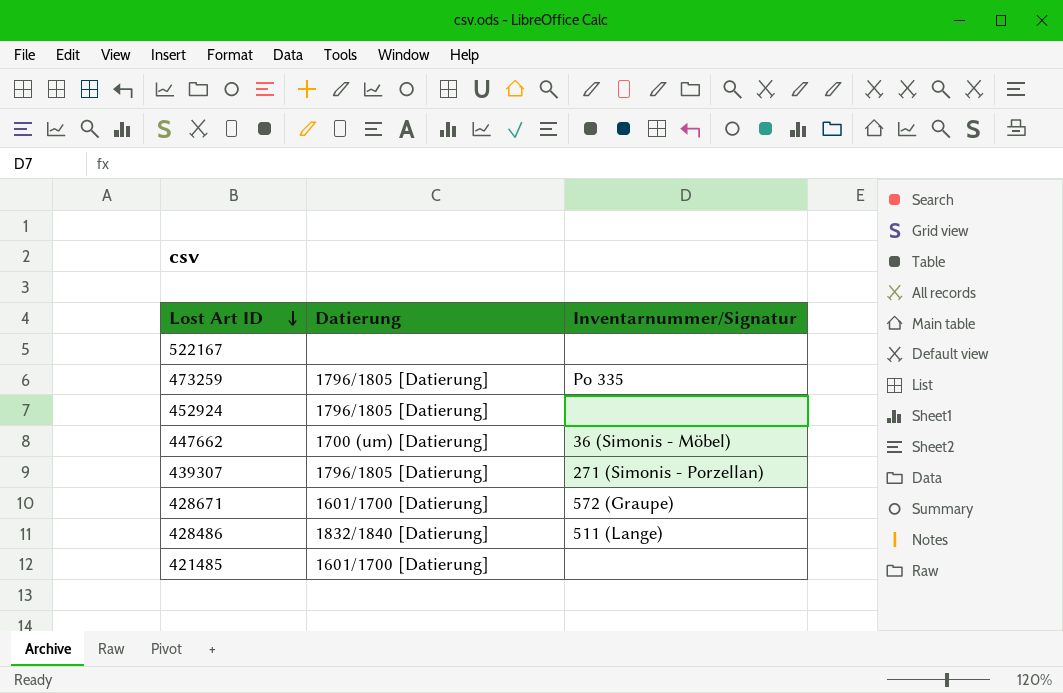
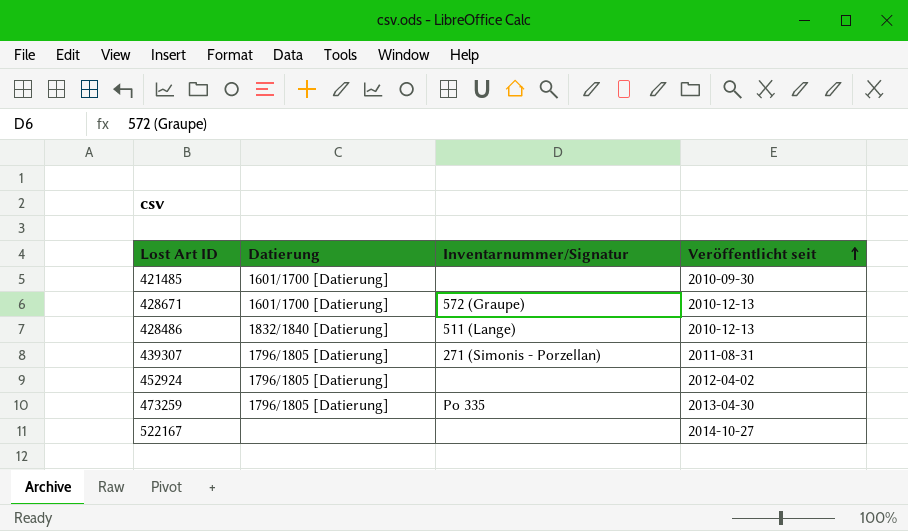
row order: Lost Art ID descending -> Veröffentlicht seit ascending
column Veröffentlicht seit | position: none -> 4
row 447662: 1700 (um) [Datierung] | 36 (Simonis - Möbel) -> none

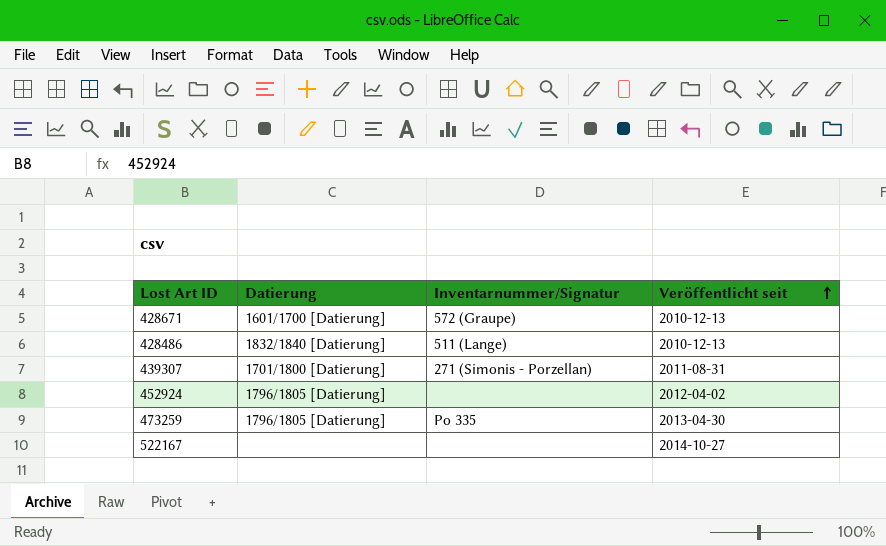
row 421485: 1601/1700 [Datierung] | none | 2010-09-30 -> none
439307 | Datierung: 1796/1805 [Datierung] -> 1701/1800 [Datierung]

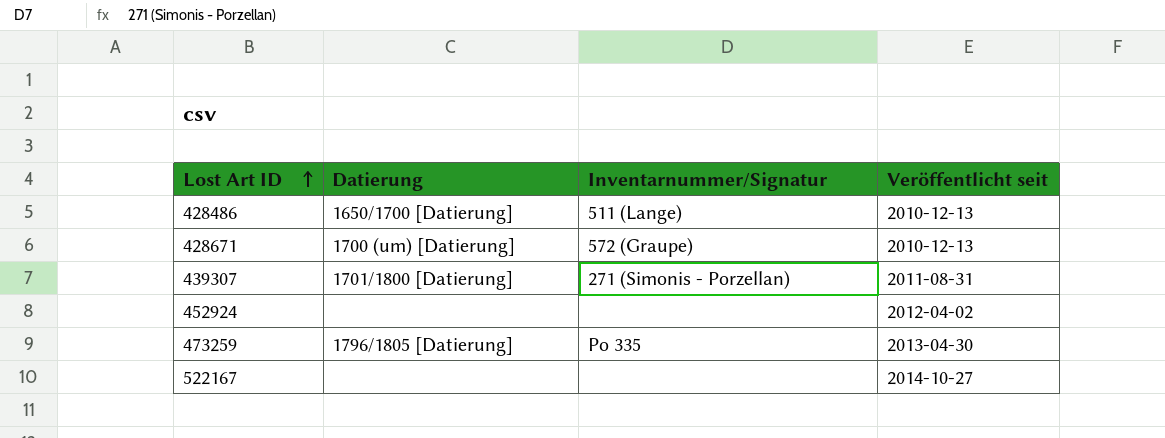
row order: Veröffentlicht seit ascending -> Lost Art ID ascending
428486 | Datierung: 1832/1840 [Datierung] -> 1650/1700 [Datierung]
428671 | Datierung: 1601/1700 [Datierung] -> 1700 (um) [Datierung]
452924 | Datierung: 1796/1805 [Datierung] -> none

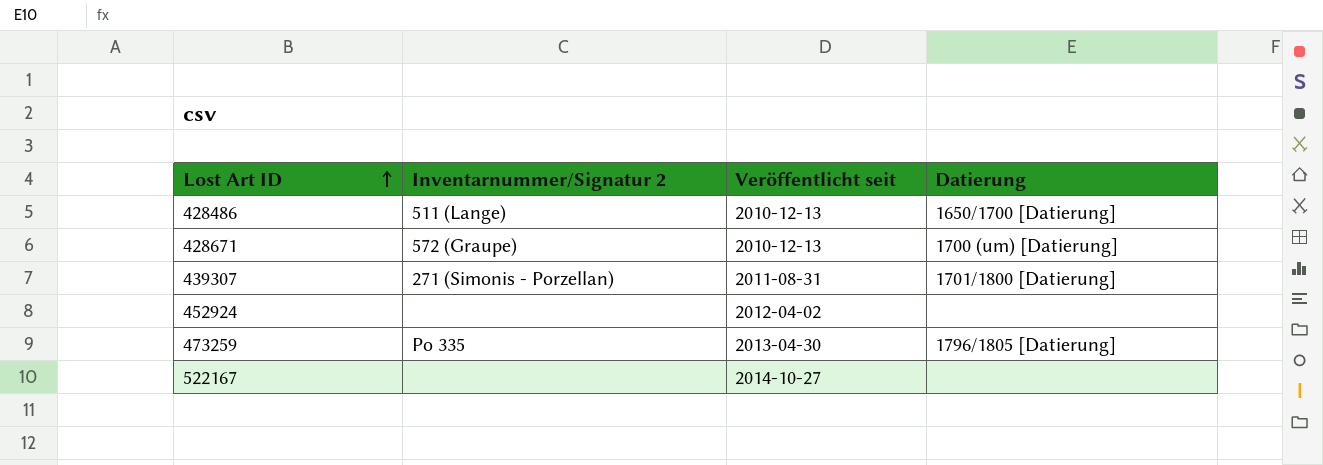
column name: Inventarnummer/Signatur -> Inventarnummer/Signatur 2
column Datierung | position: 2 -> 4

